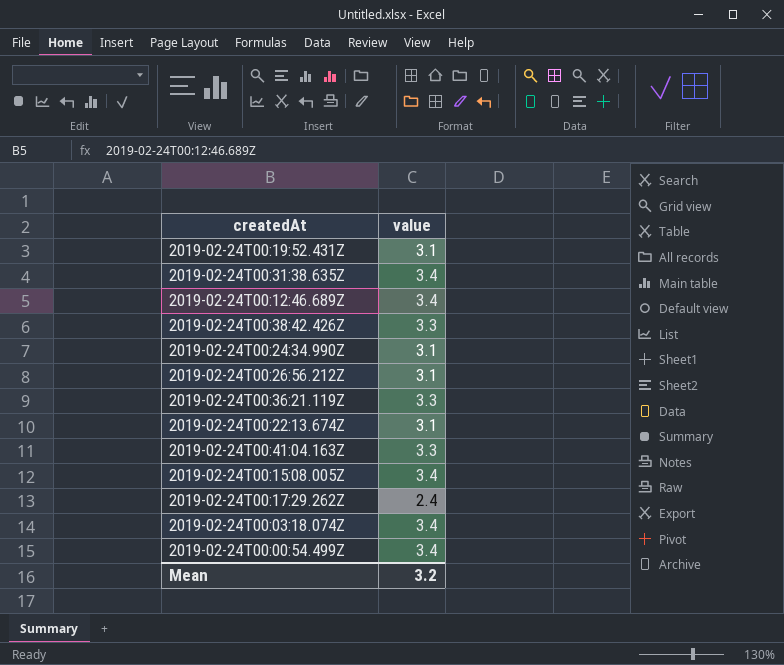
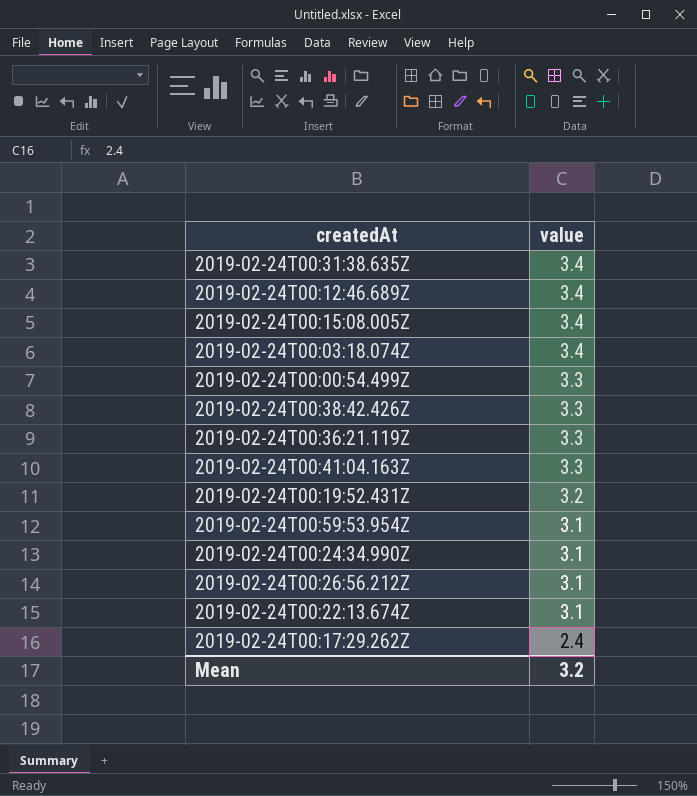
row order: none -> value descending
2019-02-24T00:00:54.499Z | value: 3.4 -> 3.3
2019-02-24T00:19:52.431Z | value: 3.1 -> 3.2
row 2019-02-24T00:59:53.954Z: none -> 3.1

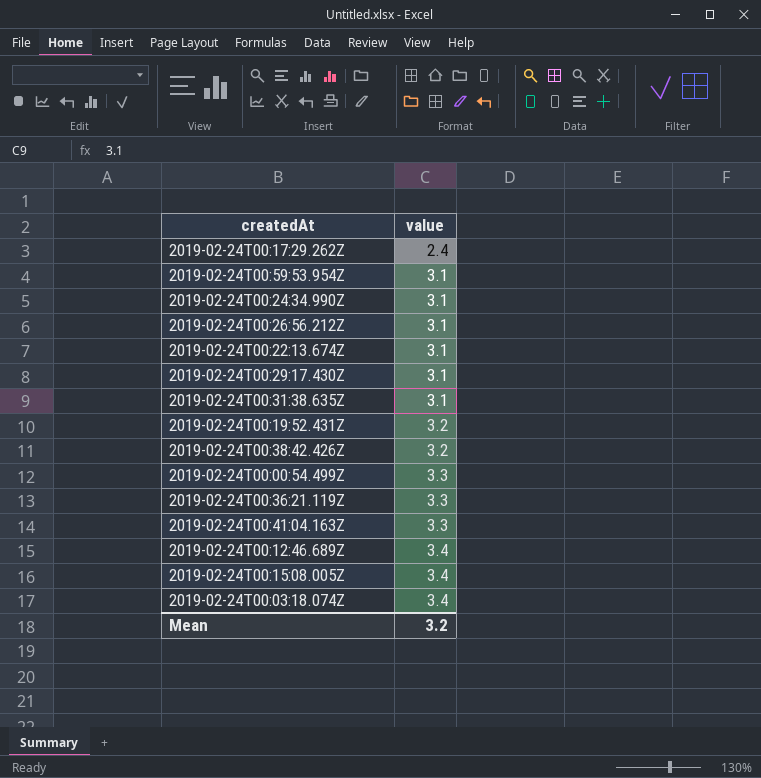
row order: value descending -> value ascending
row 2019-02-24T00:29:17.430Z: none -> 3.1
2019-02-24T00:31:38.635Z | value: 3.4 -> 3.1
2019-02-24T00:38:42.426Z | value: 3.3 -> 3.2

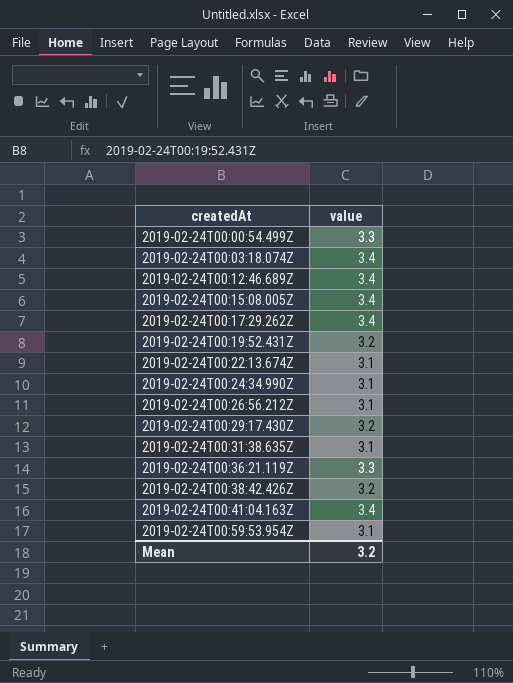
row order: value ascending -> createdAt ascending
2019-02-24T00:17:29.262Z | value: 2.4 -> 3.4
2019-02-24T00:29:17.430Z | value: 3.1 -> 3.2
2019-02-24T00:41:04.163Z | value: 3.3 -> 3.4

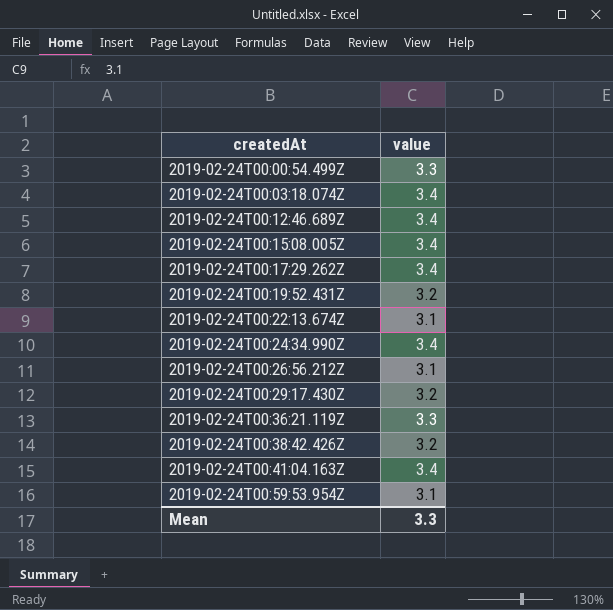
row 2019-02-24T00:31:38.635Z: 3.1 -> none
2019-02-24T00:24:34.990Z | value: 3.1 -> 3.4
Mean | value: 3.2 -> 3.3

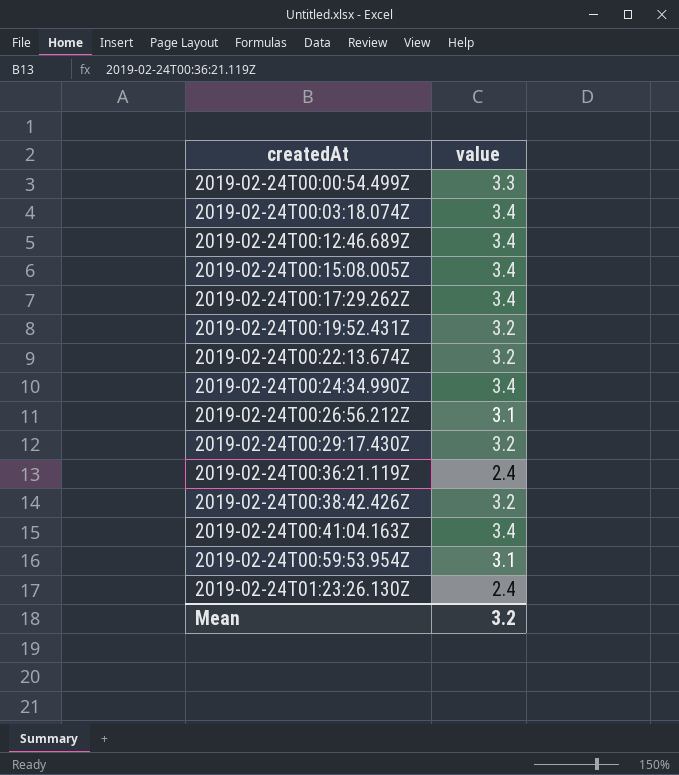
2019-02-24T00:22:13.674Z | value: 3.1 -> 3.2
2019-02-24T00:36:21.119Z | value: 3.3 -> 2.4
row 2019-02-24T01:23:26.130Z: none -> 2.4
Mean | value: 3.3 -> 3.2

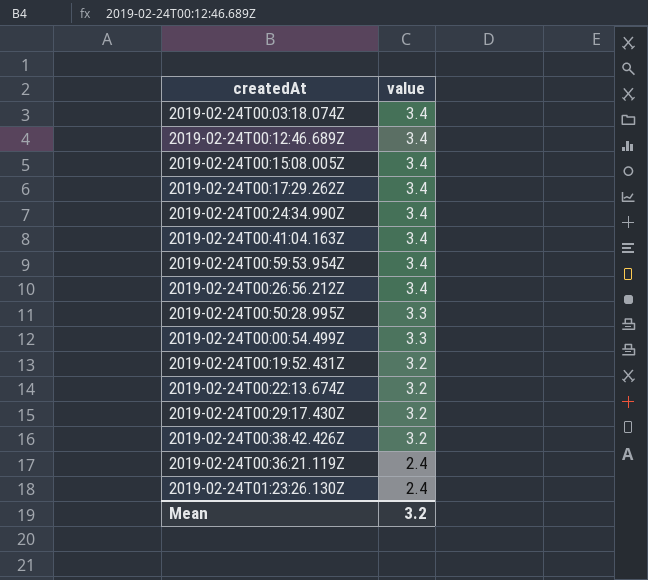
row order: createdAt ascending -> value descending
2019-02-24T00:59:53.954Z | value: 3.1 -> 3.4
2019-02-24T00:26:56.212Z | value: 3.1 -> 3.4
row 2019-02-24T00:50:28.995Z: none -> 3.3

